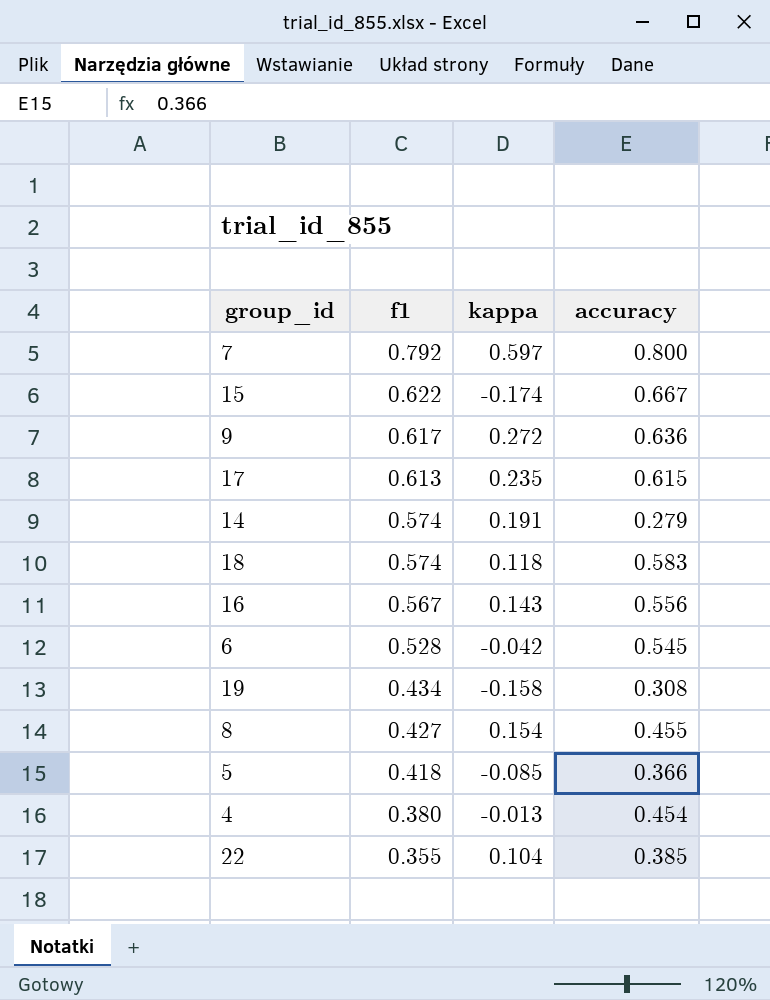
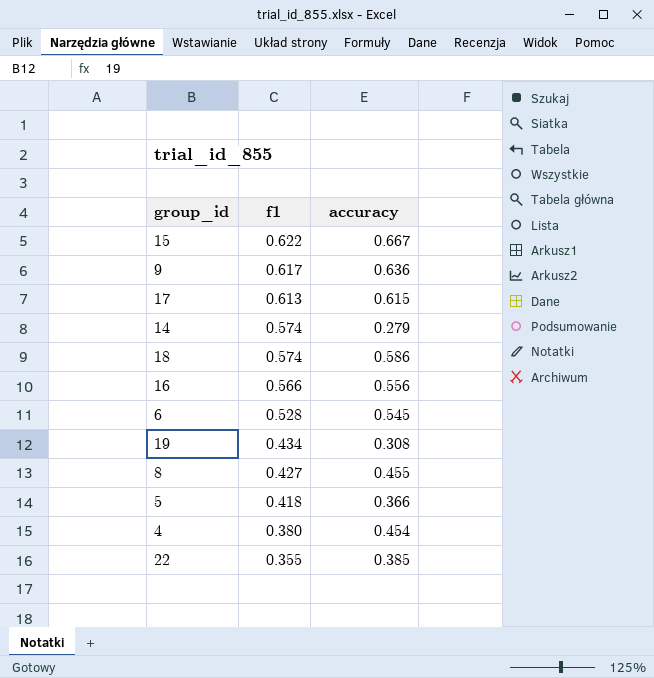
column kappa | position: 3 -> none
row 7: 0.792 | 0.597 | 0.800 -> none
18 | accuracy: 0.583 -> 0.586
16 | f1: 0.567 -> 0.566

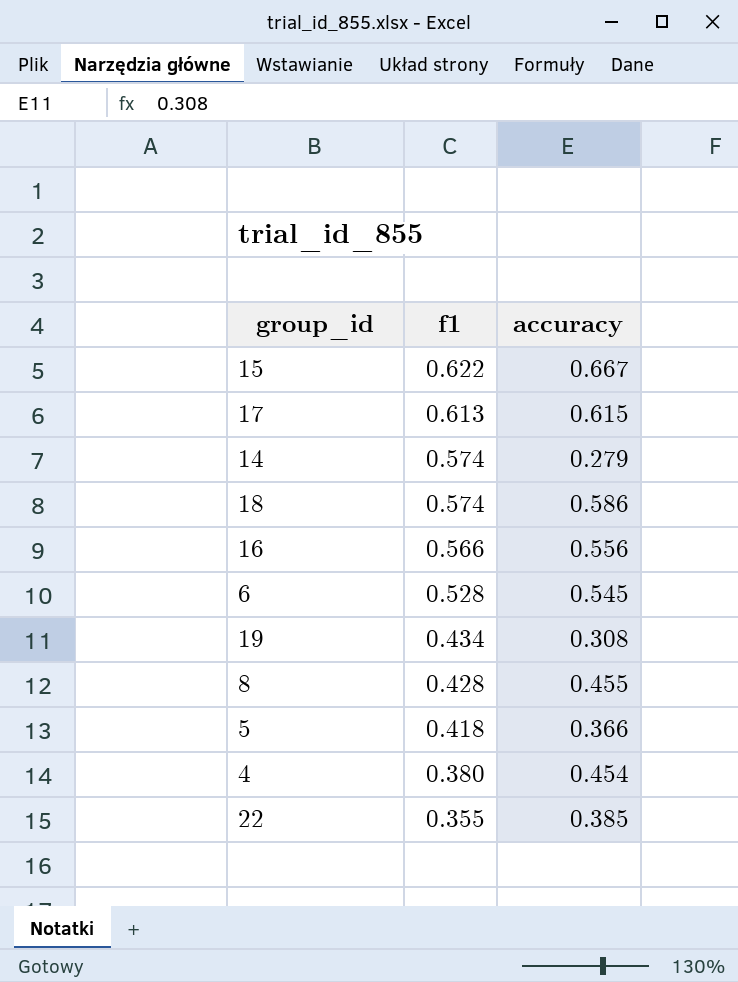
row 9: 0.617 | 0.636 -> none
8 | f1: 0.427 -> 0.428

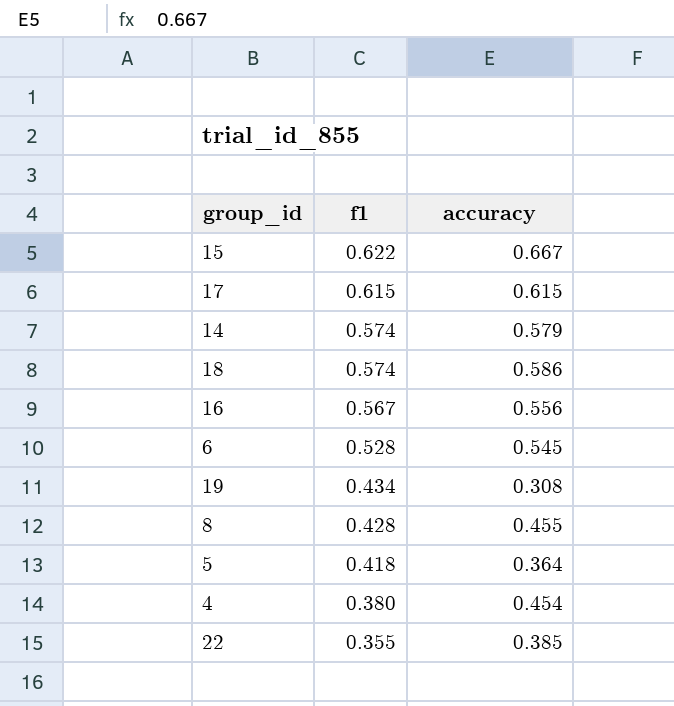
17 | f1: 0.613 -> 0.615
14 | accuracy: 0.279 -> 0.579
16 | f1: 0.566 -> 0.567
5 | accuracy: 0.366 -> 0.364

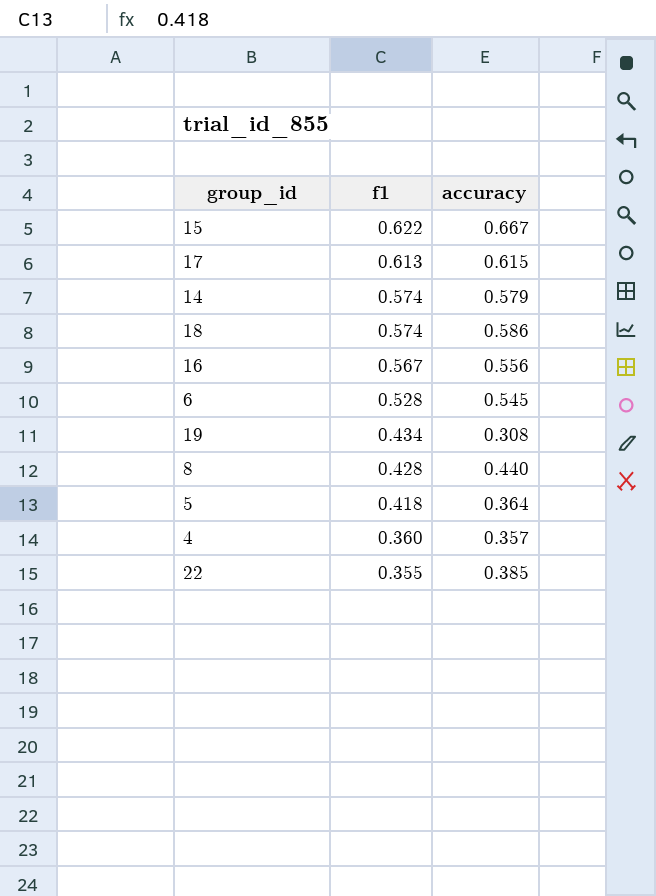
17 | f1: 0.615 -> 0.613
8 | accuracy: 0.455 -> 0.440
4 | f1: 0.380 -> 0.360
4 | accuracy: 0.454 -> 0.357

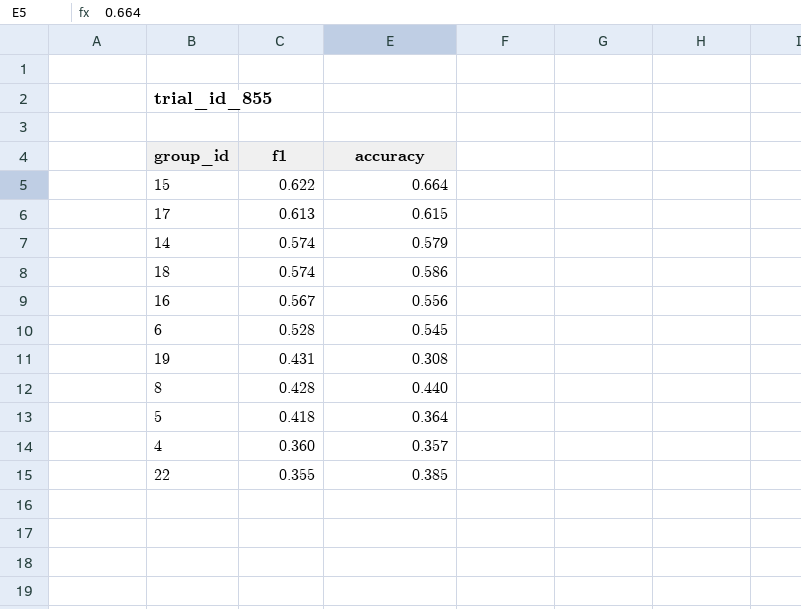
15 | accuracy: 0.667 -> 0.664
19 | f1: 0.434 -> 0.431

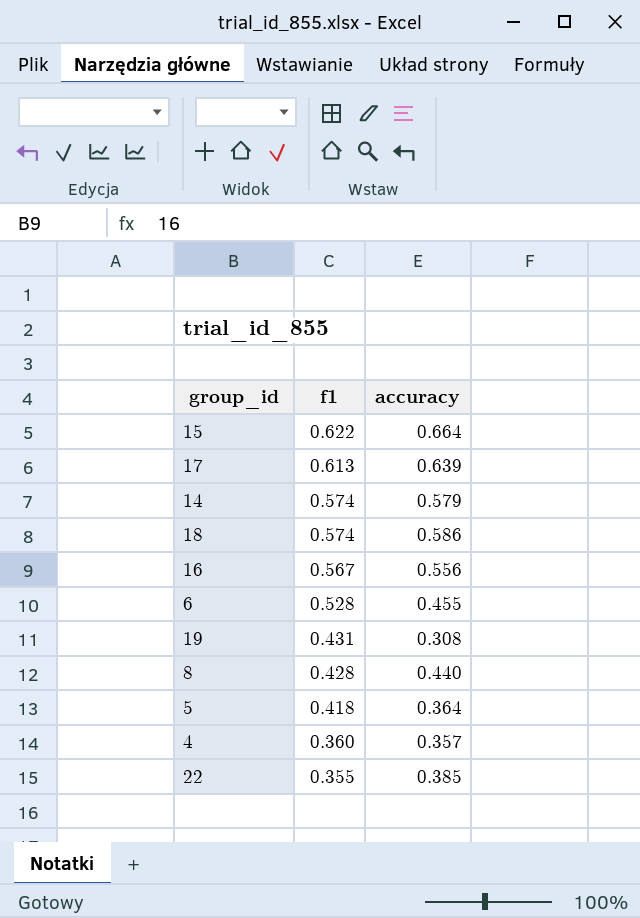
17 | accuracy: 0.615 -> 0.639
6 | accuracy: 0.545 -> 0.455

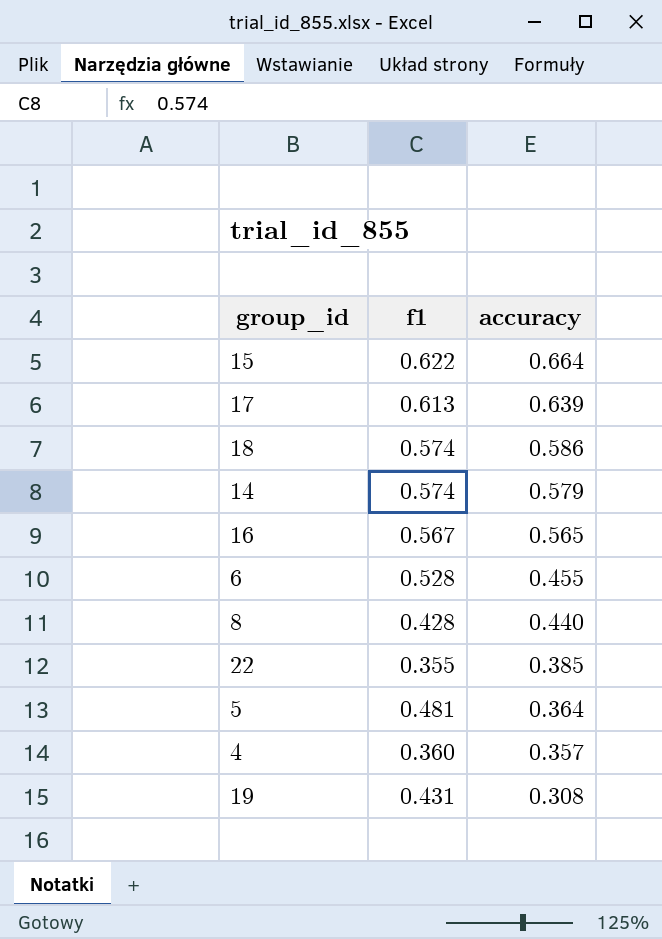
row order: f1 descending -> accuracy descending
16 | accuracy: 0.556 -> 0.565
5 | f1: 0.418 -> 0.481

